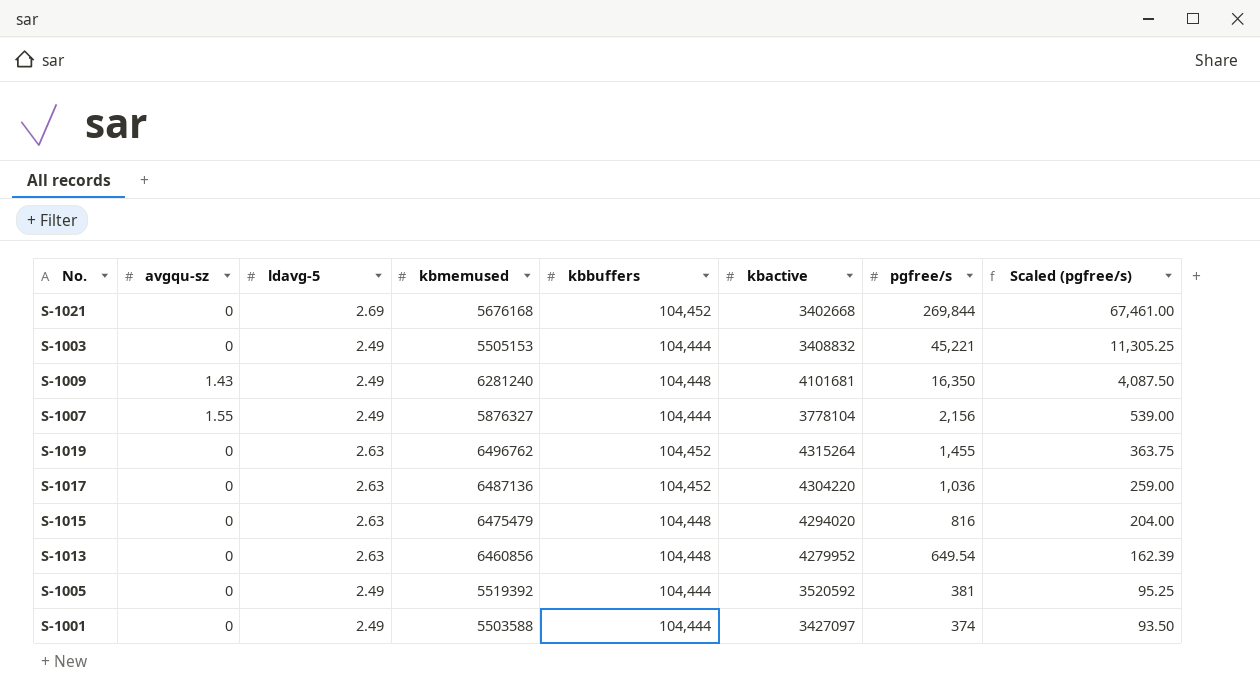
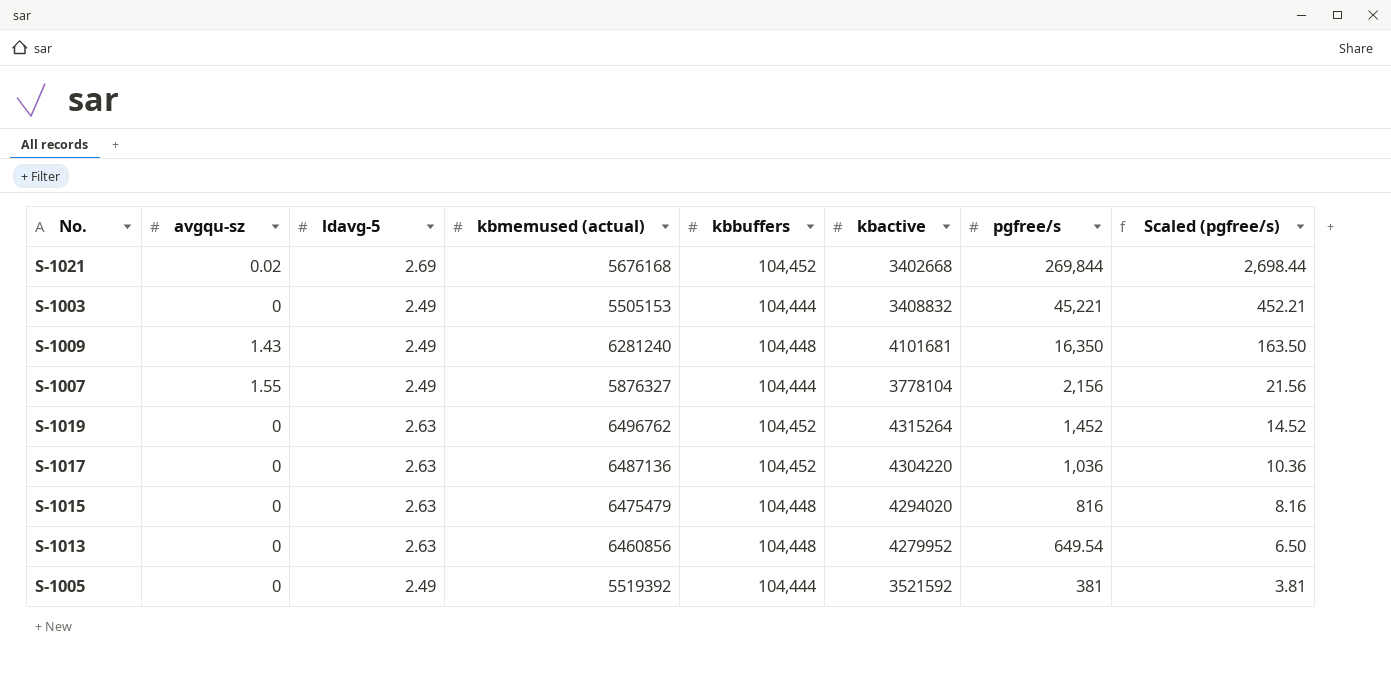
column name: kbmemused -> kbmemused (actual)
column Scaled (pgfree/s) | formula: [pgfree/s] * 0.25 -> [pgfree/s] * 0.01
row S-1001: 0 | 2.49 | 5503588 | 104,444 | 3427097 | 374 | 93.50 -> none
S-1021 | avgqu-sz: 0 -> 0.02
S-1019 | pgfree/s: 1,455 -> 1,452
S-1005 | kbactive: 3520592 -> 3521592

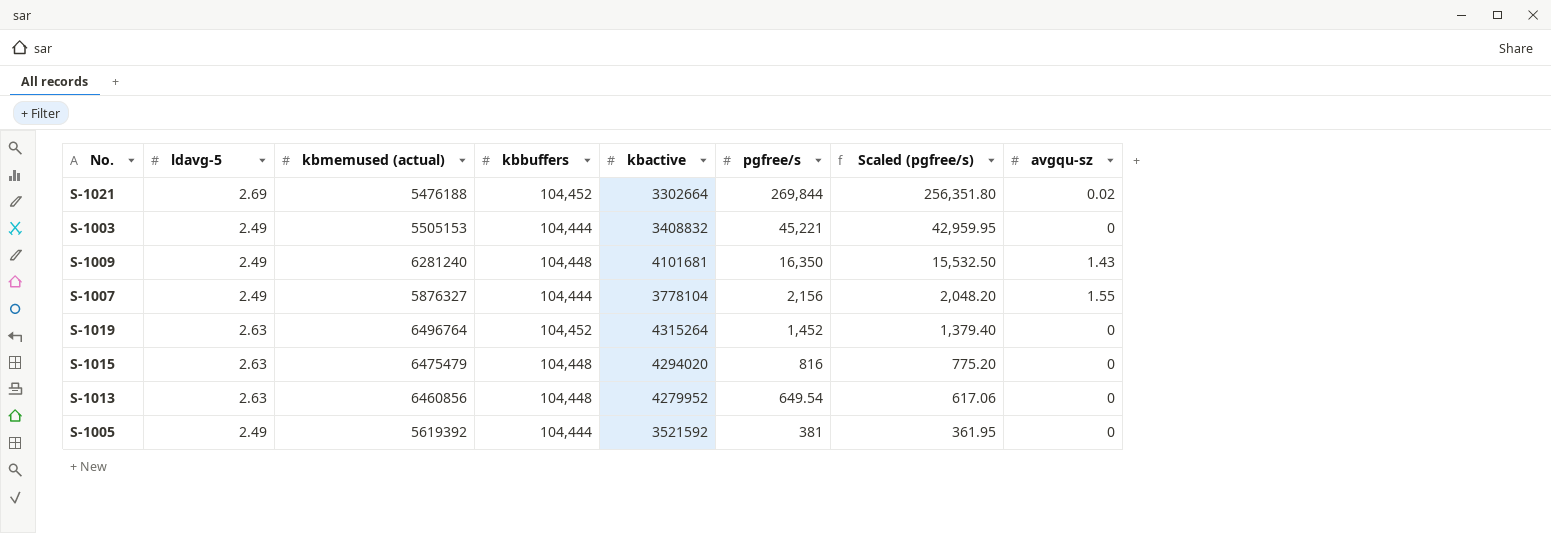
column Scaled (pgfree/s) | formula: [pgfree/s] * 0.01 -> [pgfree/s] * 0.95
column avgqu-sz | position: 2 -> 8
row S-1017: 0 | 2.63 | 6487136 | 104,452 | 4304220 | 1,036 | 10.36 -> none
S-1021 | kbmemused (actual): 5676168 -> 5476188
S-1021 | kbactive: 3402668 -> 3302664
S-1019 | kbmemused (actual): 6496762 -> 6496764
S-1005 | kbmemused (actual): 5519392 -> 5619392

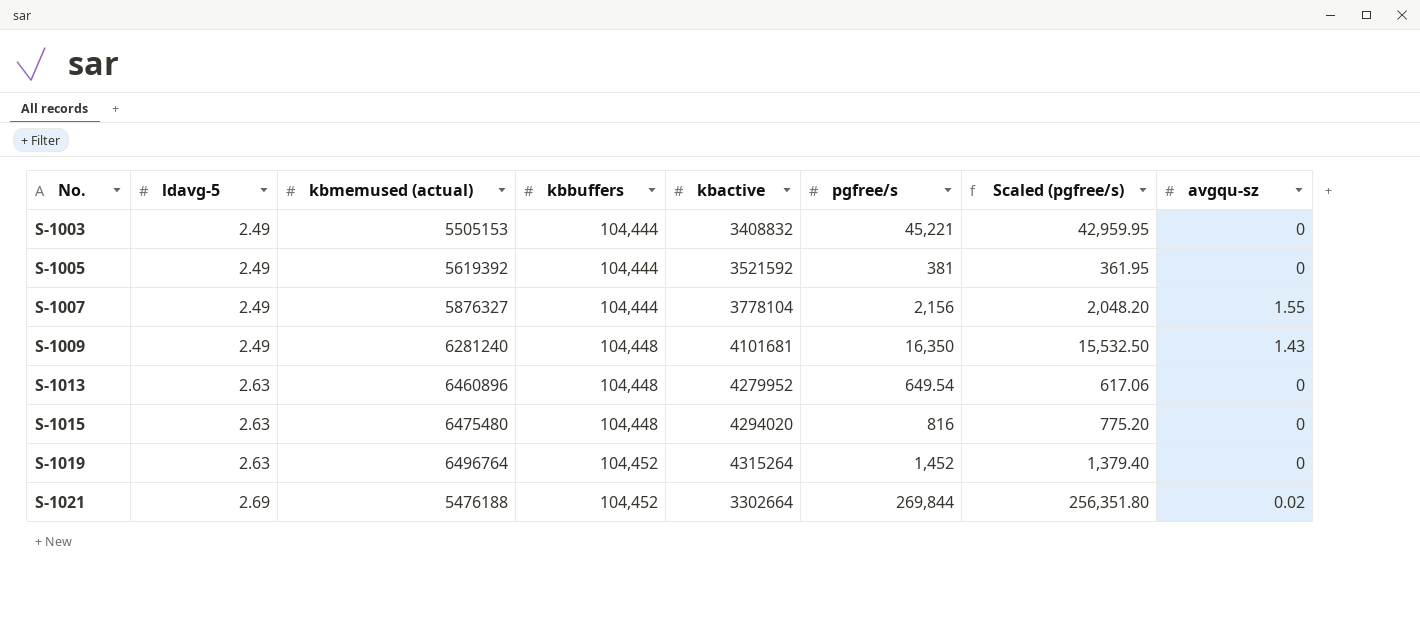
row order: pgfree/s descending -> No. ascending
S-1013 | kbmemused (actual): 6460856 -> 6460896
S-1015 | kbmemused (actual): 6475479 -> 6475480

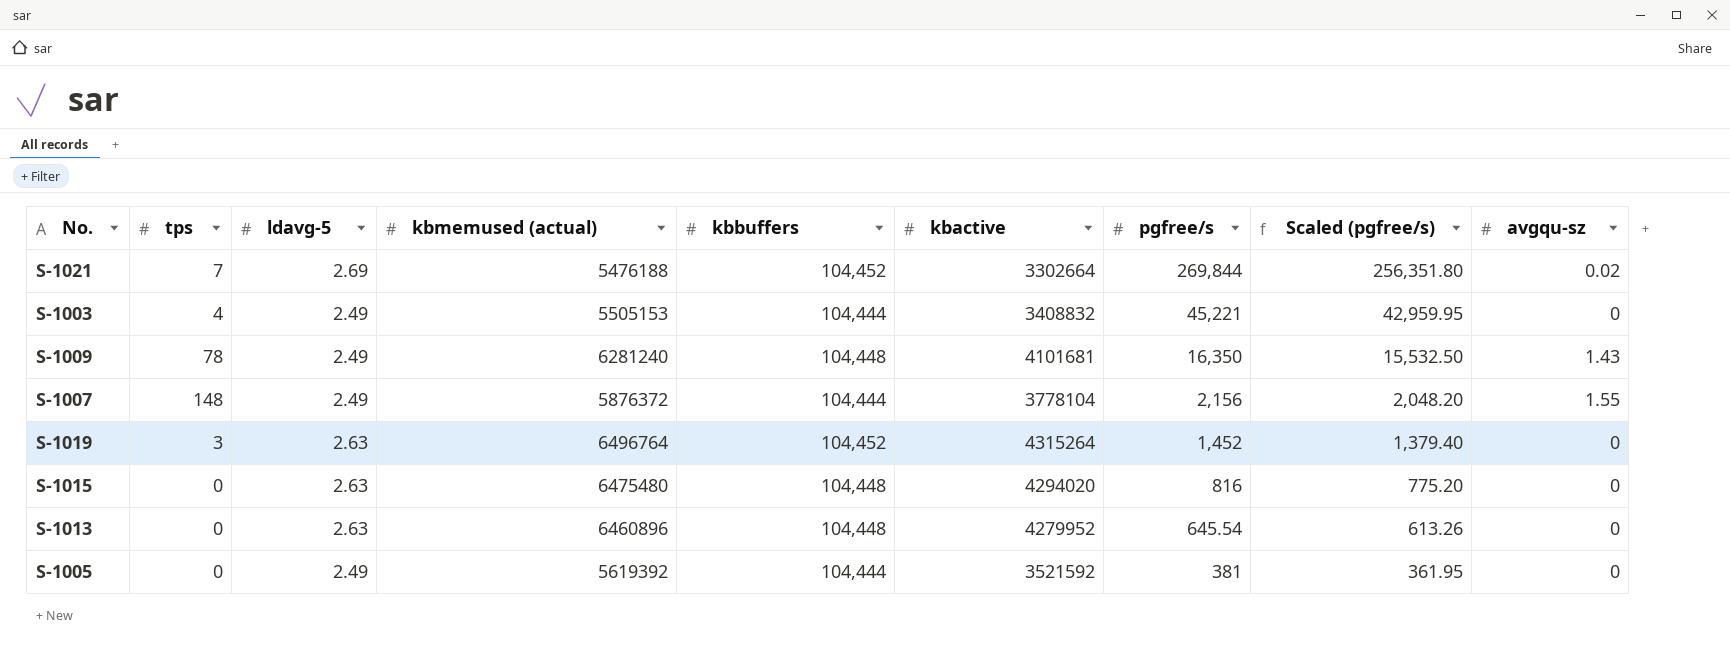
row order: No. ascending -> pgfree/s descending
column tps | position: none -> 2
S-1007 | kbmemused (actual): 5876327 -> 5876372
S-1013 | pgfree/s: 649.54 -> 645.54
S-1013 | Scaled (pgfree/s): 617.06 -> 613.26

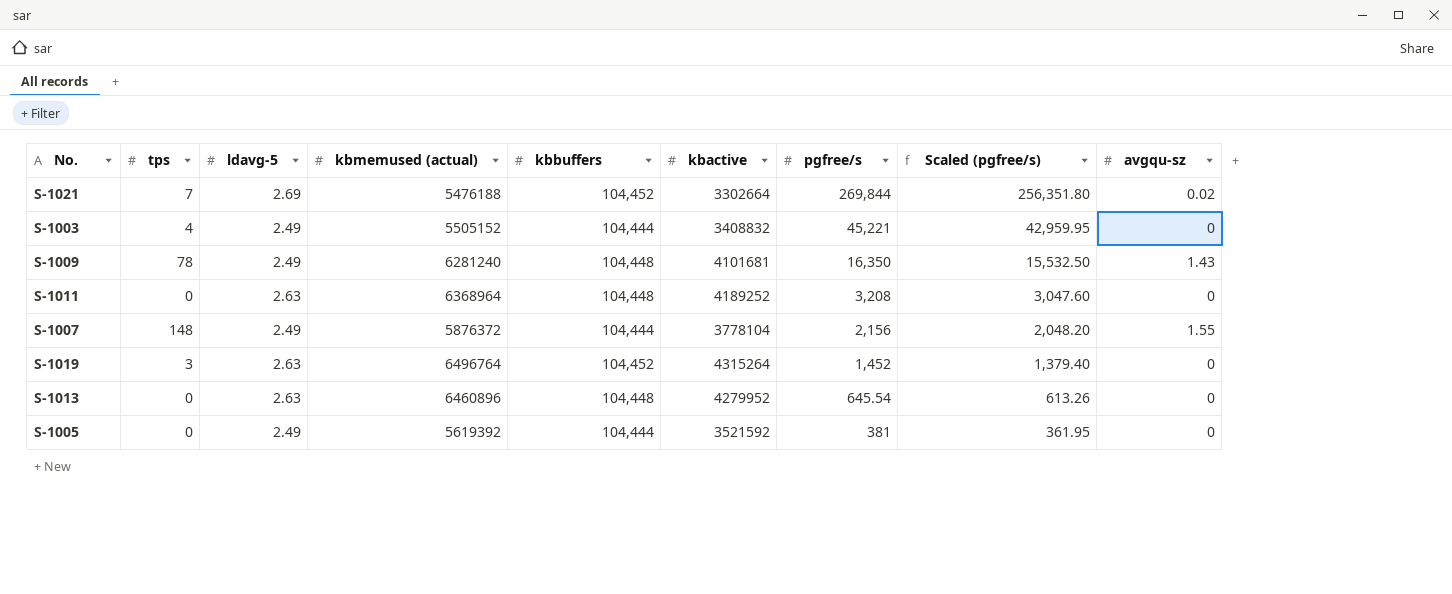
row S-1015: 0 | 2.63 | 6475480 | 104,448 | 4294020 | 816 | 775.20 | 0 -> none
S-1003 | kbmemused (actual): 5505153 -> 5505152
row S-1011: none -> 0 | 2.63 | 6368964 | 104,448 | 4189252 | 3,208 | 3,047.60 | 0

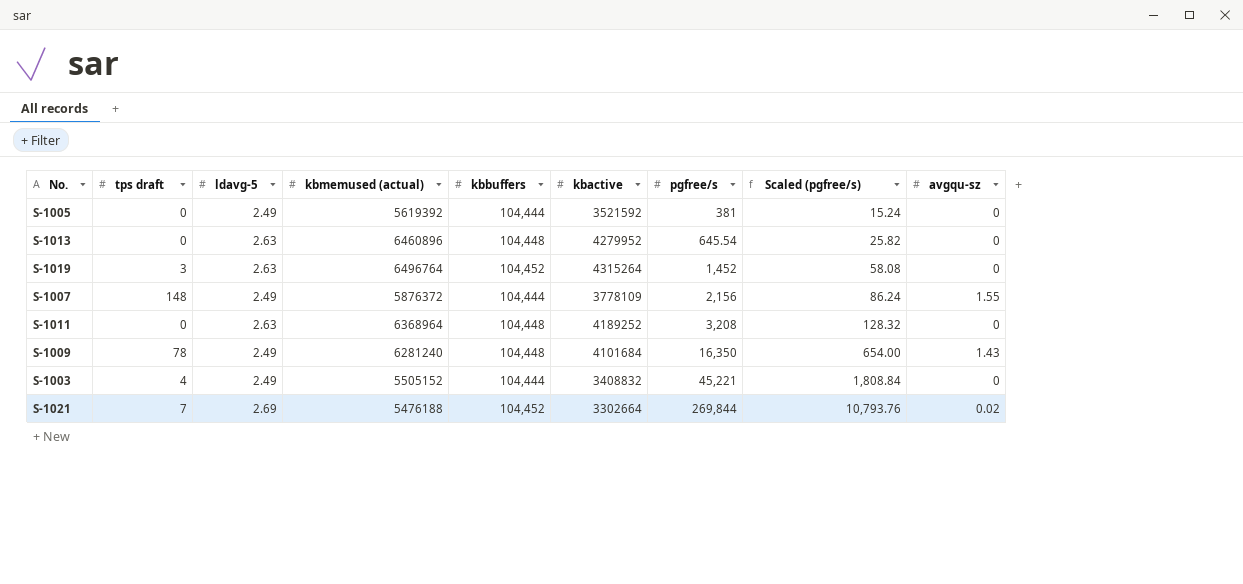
row order: pgfree/s descending -> pgfree/s ascending
column name: tps -> tps draft
column Scaled (pgfree/s) | formula: [pgfree/s] * 0.95 -> [pgfree/s] * 0.04
S-1007 | kbactive: 3778104 -> 3778109
S-1009 | kbactive: 4101681 -> 4101684

